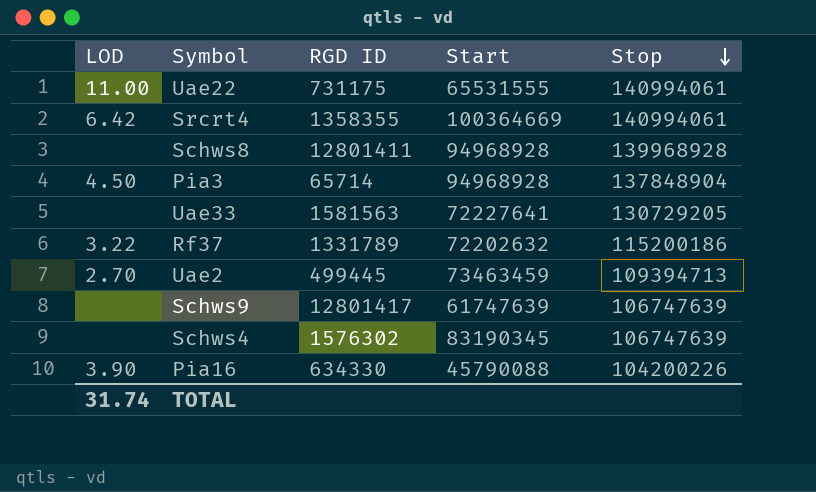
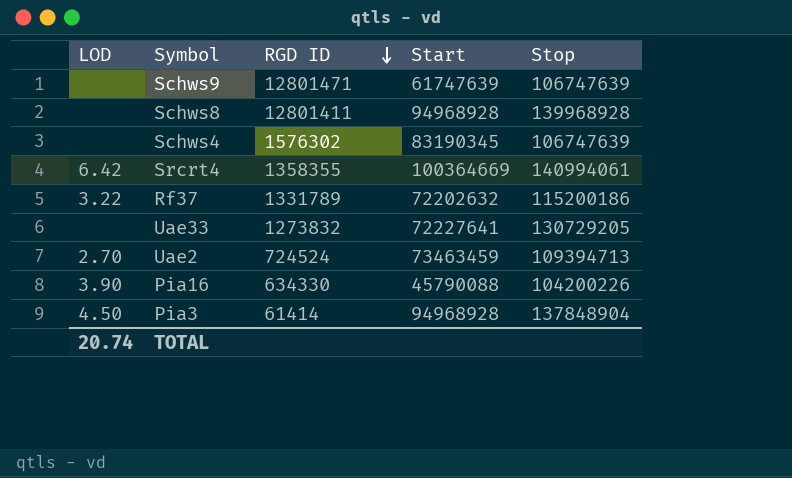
row order: Stop descending -> RGD ID descending
row Uae22: 11.00 | 731175 | 65531555 | 140994061 -> none
Schws9 | RGD ID: 12801417 -> 12801471
Uae33 | RGD ID: 1581563 -> 1273832
Uae2 | RGD ID: 499445 -> 724524
Pia3 | RGD ID: 65714 -> 61414
TOTAL | LOD: 31.74 -> 20.74

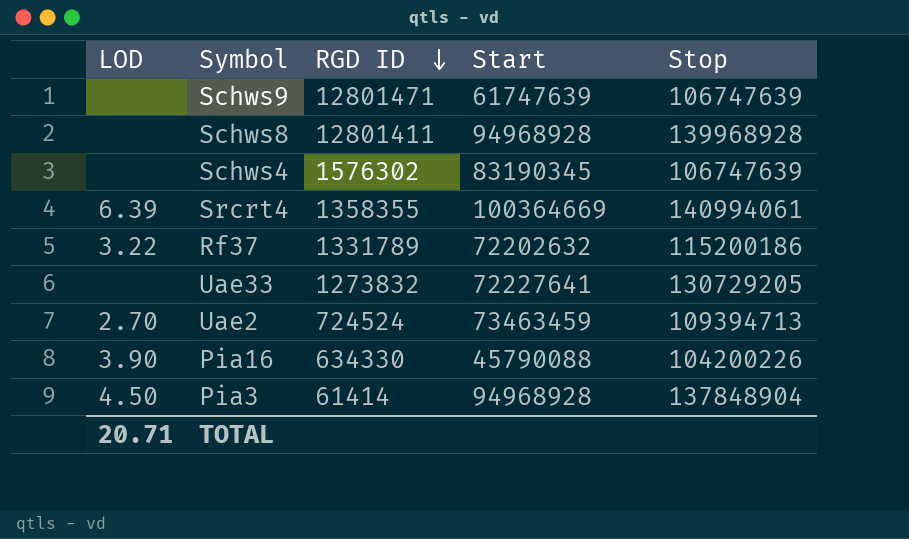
Srcrt4 | LOD: 6.42 -> 6.39
TOTAL | LOD: 20.74 -> 20.71

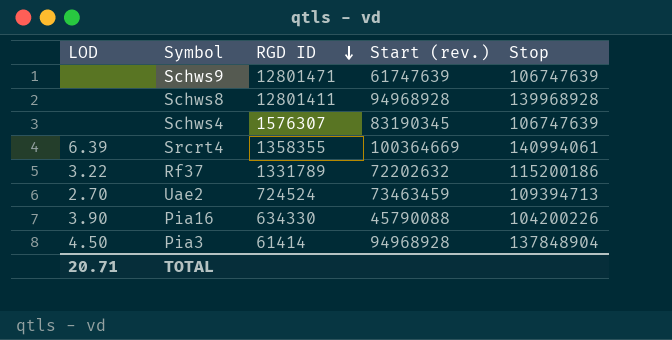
column name: Start -> Start (rev.)
row Uae33: none | 1273832 | 72227641 | 130729205 -> none
Schws4 | RGD ID: 1576302 -> 1576307

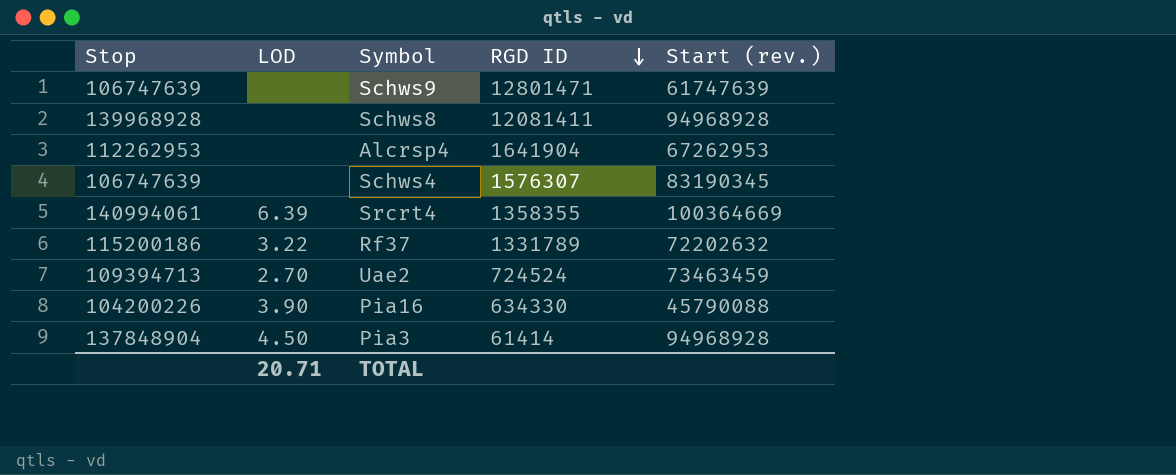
column Stop | position: 5 -> 1
Schws8 | RGD ID: 12801411 -> 12081411
row Alcrsp4: none -> 112262953 | none | 1641904 | 67262953

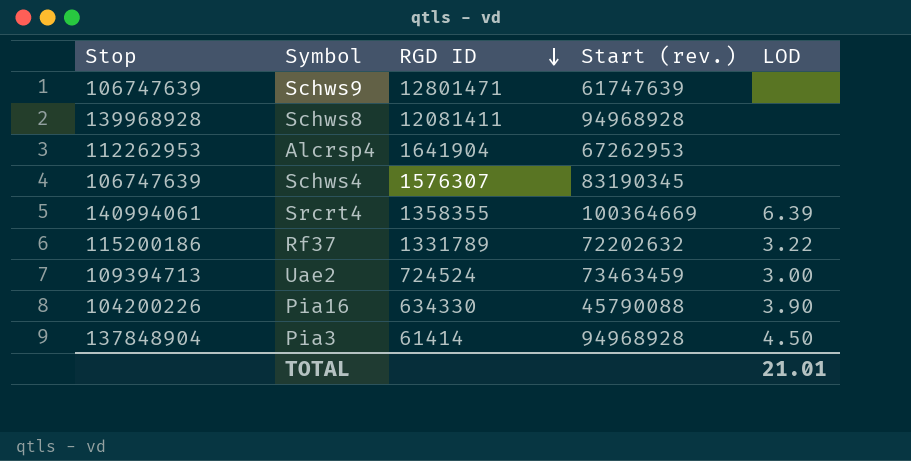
column LOD | position: 2 -> 5
Uae2 | LOD: 2.70 -> 3.00
TOTAL | LOD: 20.71 -> 21.01

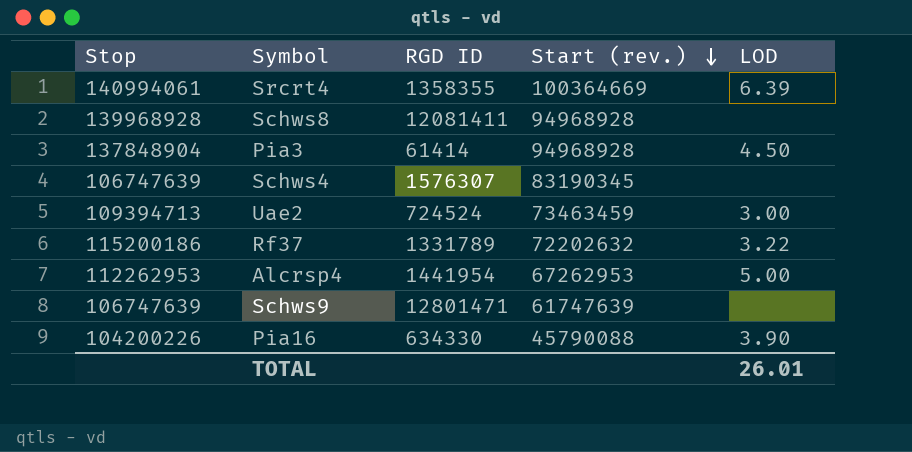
row order: RGD ID descending -> Start (rev.) descending
Alcrsp4 | RGD ID: 1641904 -> 1441954
Alcrsp4 | LOD: none -> 5.00
TOTAL | LOD: 21.01 -> 26.01

